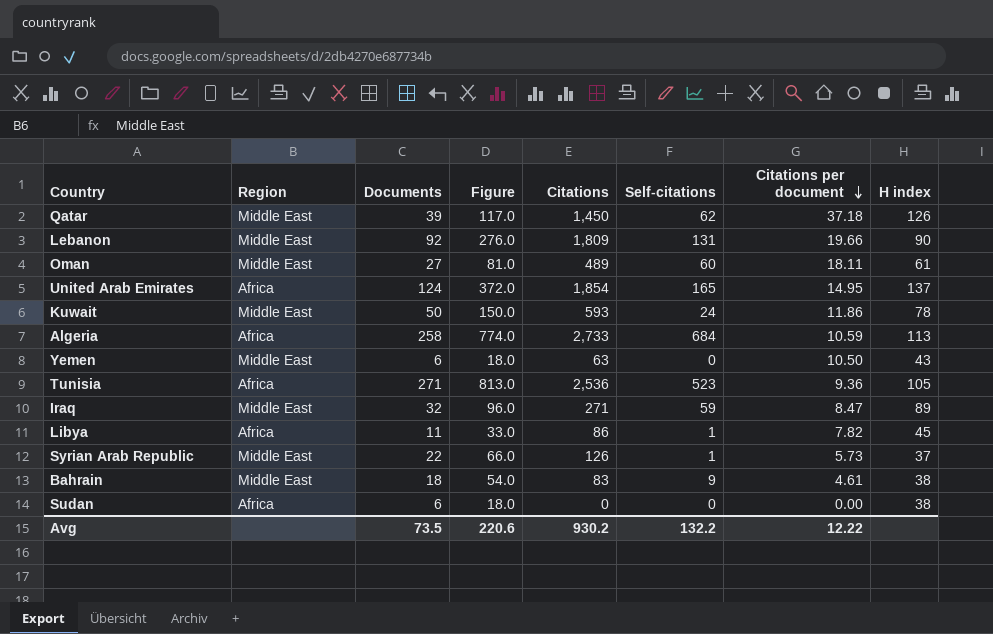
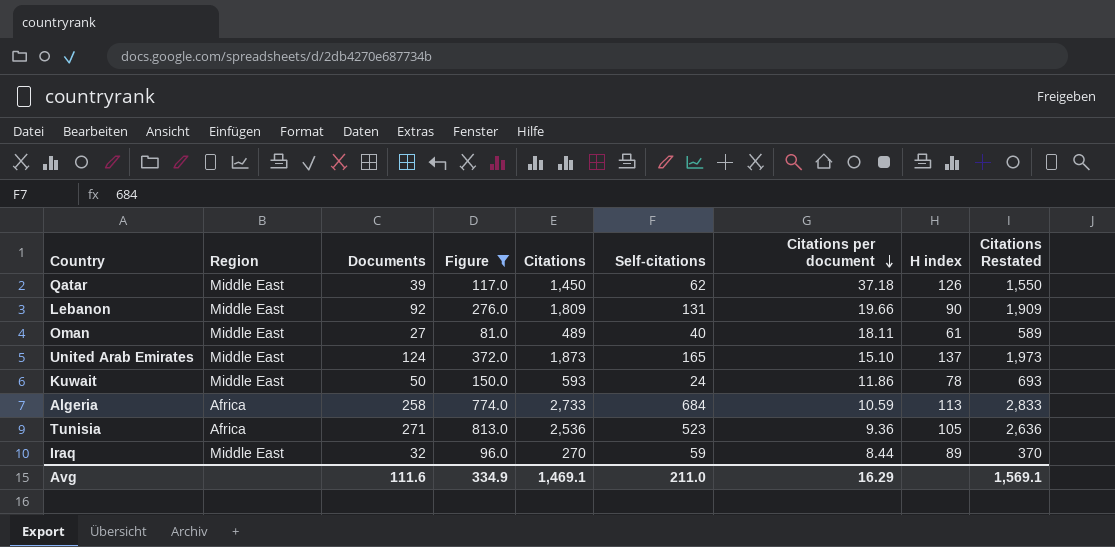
filter: none -> Figure >= 81.0
column Citations Restated | formula: none -> [Citations] + 100
Oman | Self-citations: 60 -> 40
United Arab Emirates | Region: Africa -> Middle East
United Arab Emirates | Citations: 1,854 -> 1,873
United Arab Emirates | Citations per document: 14.95 -> 15.10
Iraq | Citations: 271 -> 270
Iraq | Citations per document: 8.47 -> 8.44
Avg | Documents: 73.5 -> 111.6
Avg | Figure: 220.6 -> 334.9
Avg | Citations: 930.2 -> 1,469.1
Avg | Self-citations: 132.2 -> 211.0
Avg | Citations per document: 12.22 -> 16.29

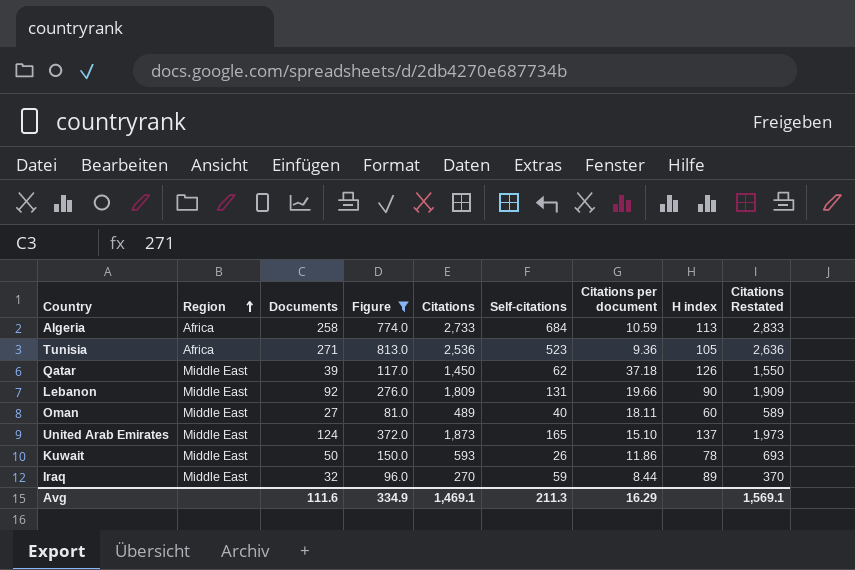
row order: Citations per document descending -> Region ascending
Oman | H index: 61 -> 60
Kuwait | Self-citations: 24 -> 26
Avg | Self-citations: 211.0 -> 211.3

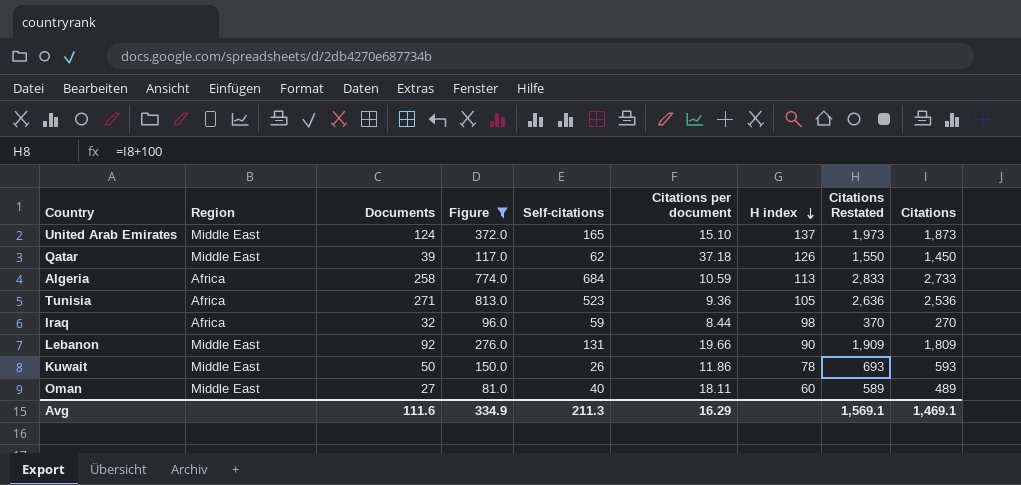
row order: Region ascending -> H index descending
column Citations | position: 5 -> 9
Iraq | Region: Middle East -> Africa
Iraq | H index: 89 -> 98

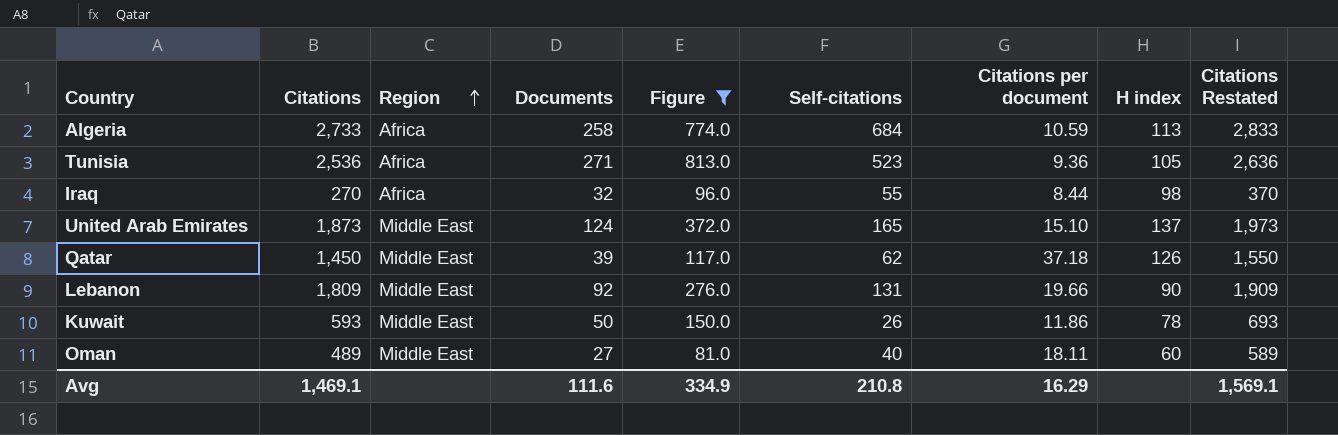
row order: H index descending -> Region ascending
column Citations | position: 9 -> 2
Iraq | Self-citations: 59 -> 55
Avg | Self-citations: 211.3 -> 210.8

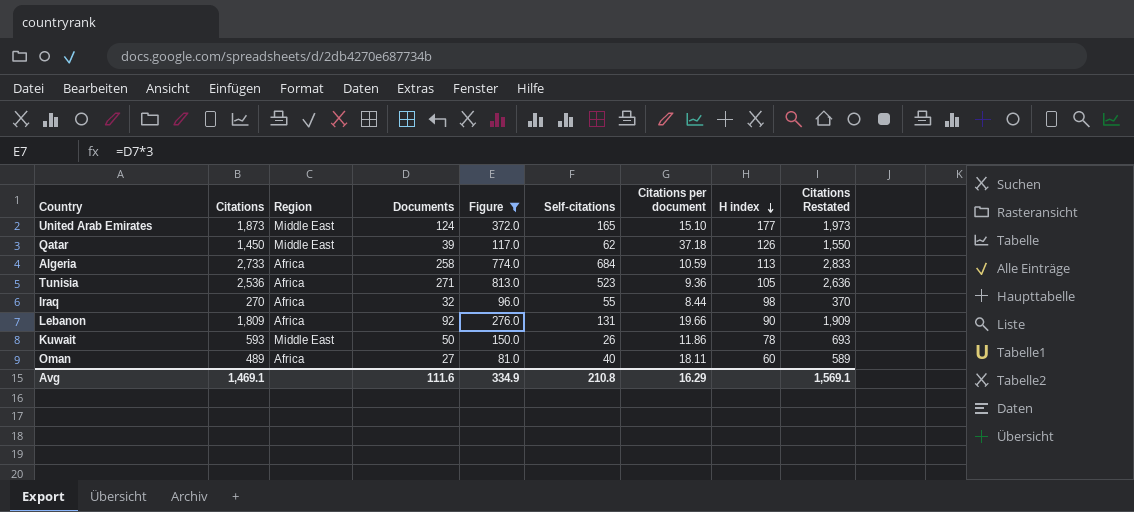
row order: Region ascending -> H index descending
United Arab Emirates | H index: 137 -> 177
Lebanon | Region: Middle East -> Africa
Oman | Region: Middle East -> Africa

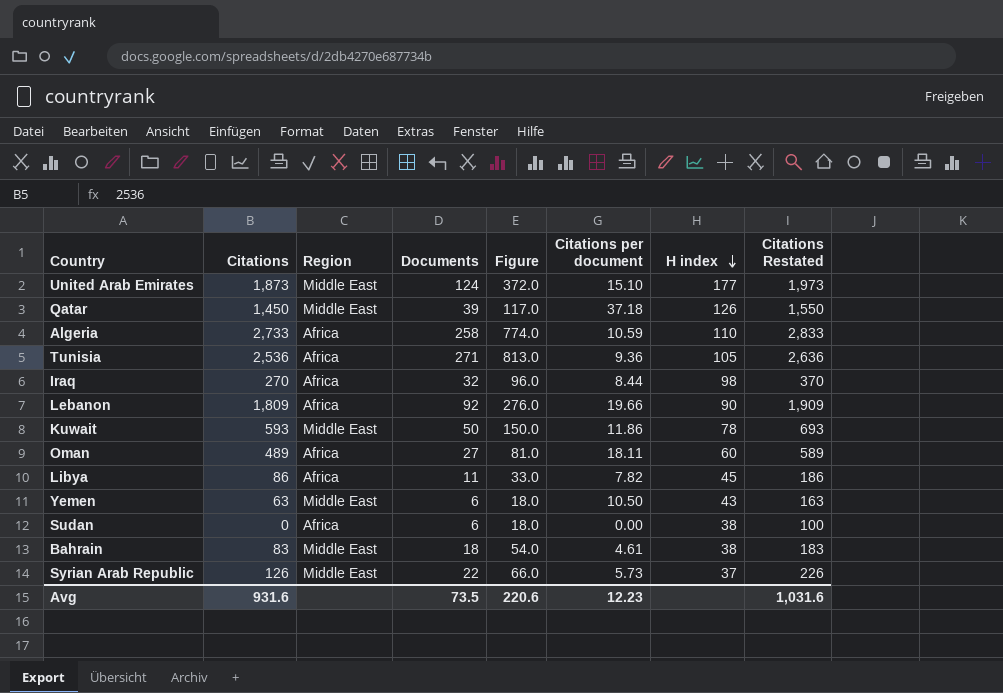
filter: Figure >= 81.0 -> none
column Self-citations | position: 6 -> none
Algeria | H index: 113 -> 110
Avg | Citations: 1,469.1 -> 931.6
Avg | Documents: 111.6 -> 73.5
Avg | Figure: 334.9 -> 220.6
Avg | Citations per document: 16.29 -> 12.23
Avg | Citations Restated: 1,569.1 -> 1,031.6

